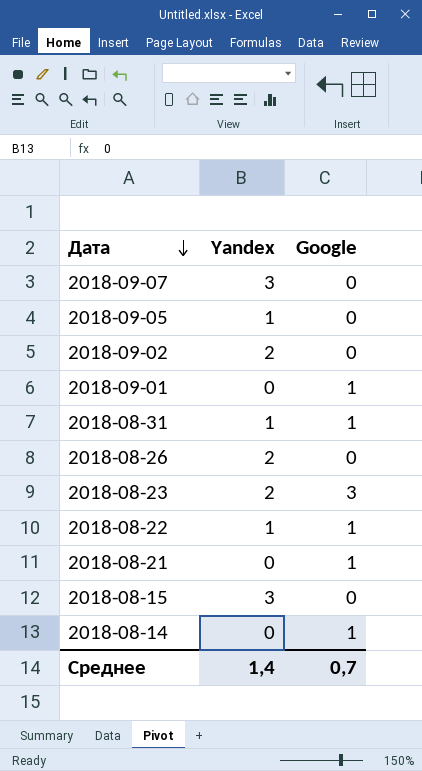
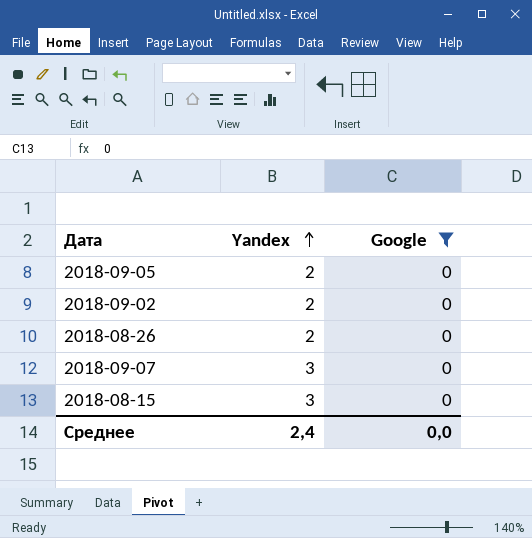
filter: none -> Google = 0
row order: Дата descending -> Yandex ascending
2018-09-05 | Yandex: 1 -> 2
Среднее | Yandex: 1,4 -> 2,4
Среднее | Google: 0,7 -> 0,0

